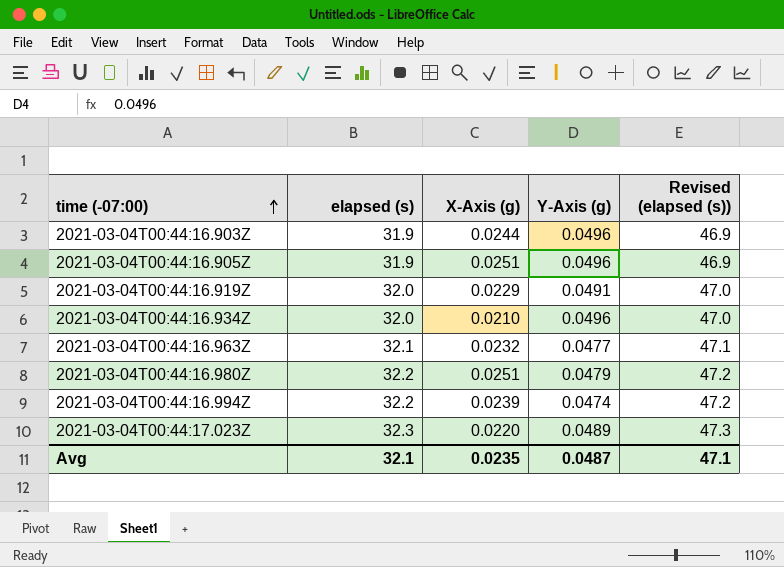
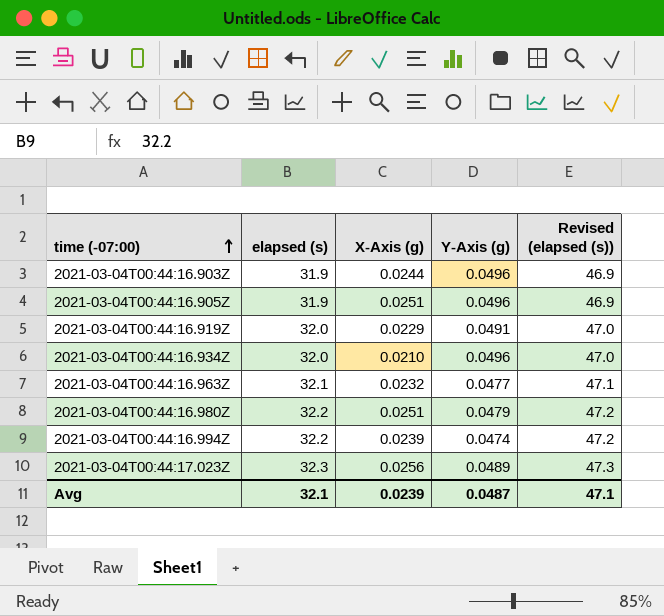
2021-03-04T00:44:17.023Z | X-Axis (g): 0.0220 -> 0.0256
Avg | X-Axis (g): 0.0235 -> 0.0239

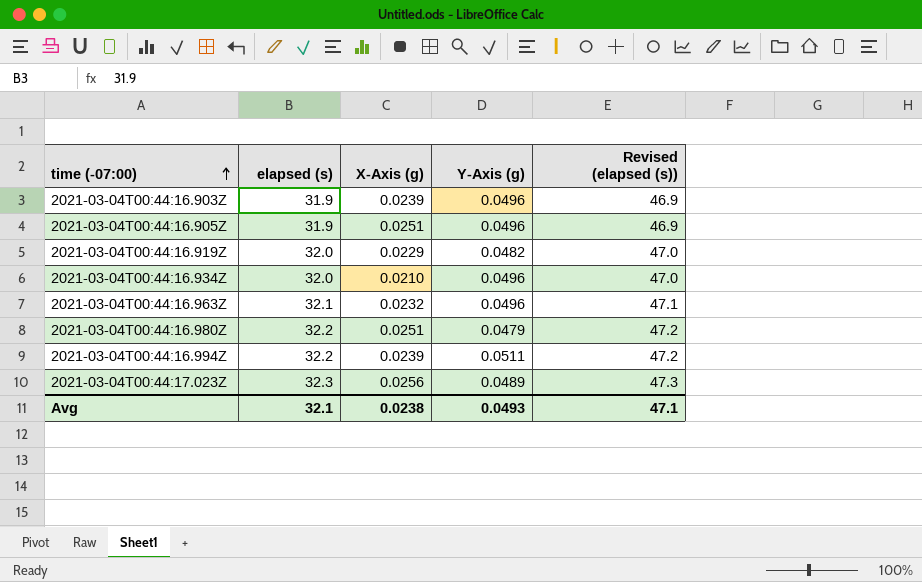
2021-03-04T00:44:16.903Z | X-Axis (g): 0.0244 -> 0.0239
2021-03-04T00:44:16.919Z | Y-Axis (g): 0.0491 -> 0.0482
2021-03-04T00:44:16.963Z | Y-Axis (g): 0.0477 -> 0.0496
2021-03-04T00:44:16.994Z | Y-Axis (g): 0.0474 -> 0.0511
Avg | X-Axis (g): 0.0239 -> 0.0238
Avg | Y-Axis (g): 0.0487 -> 0.0493

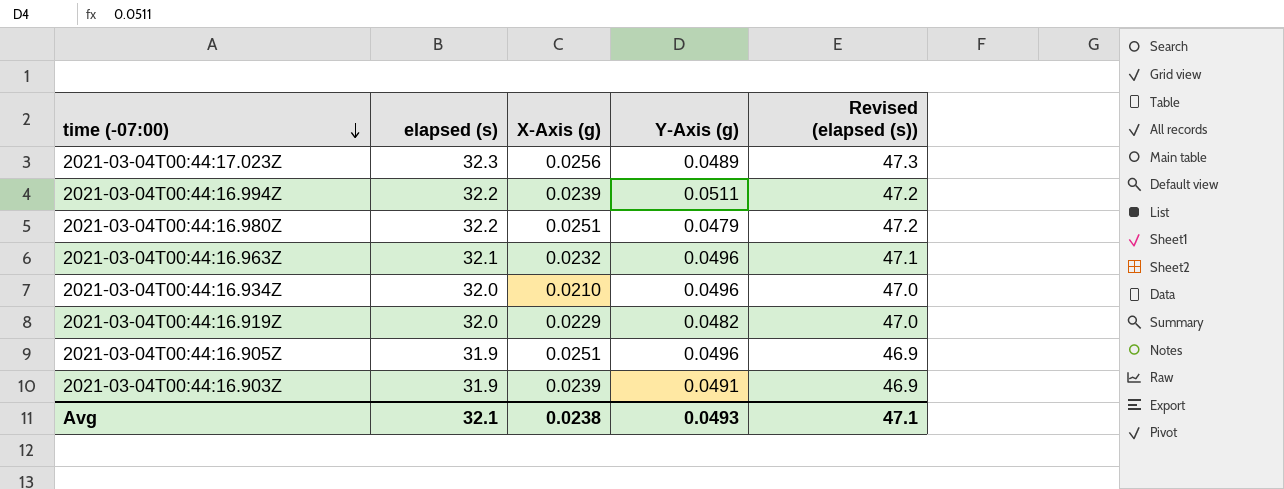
row order: time (-07:00) ascending -> time (-07:00) descending
2021-03-04T00:44:16.903Z | Y-Axis (g): 0.0496 -> 0.0491

